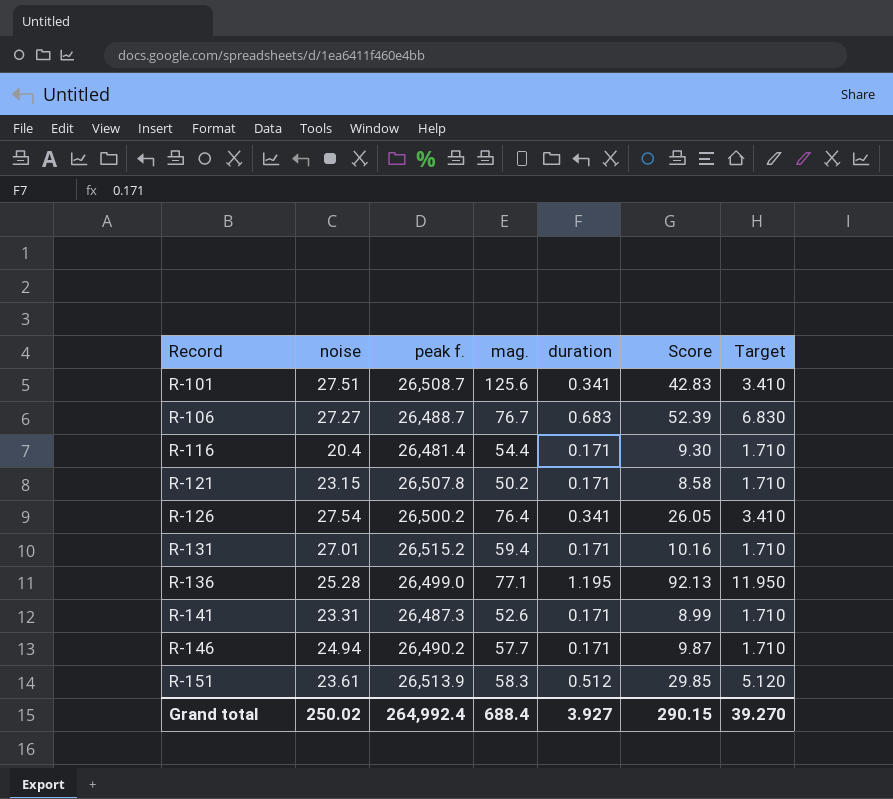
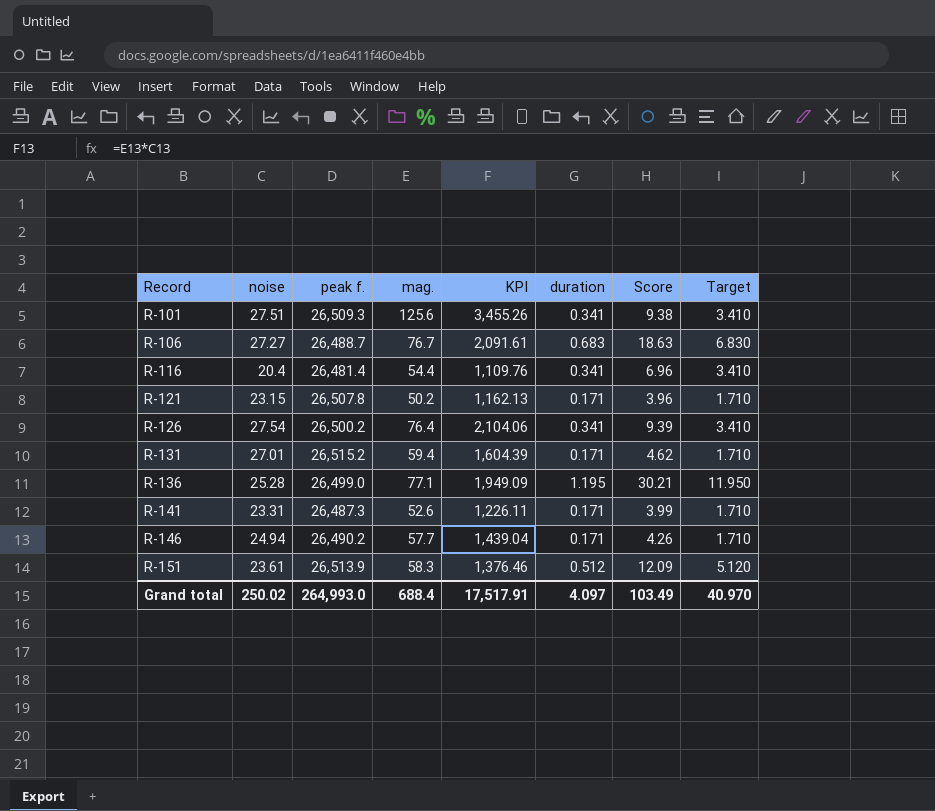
column KPI | formula: none -> [noise] * [mag.]
column Score | formula: [mag.] * [duration] -> [noise] * [duration]
R-101 | peak f.: 26,508.7 -> 26,509.3
R-116 | duration: 0.171 -> 0.341
R-116 | Target: 1.710 -> 3.410
Grand total | peak f.: 264,992.4 -> 264,993.0
Grand total | duration: 3.927 -> 4.097
Grand total | Score: 290.15 -> 103.49
Grand total | Target: 39.270 -> 40.970

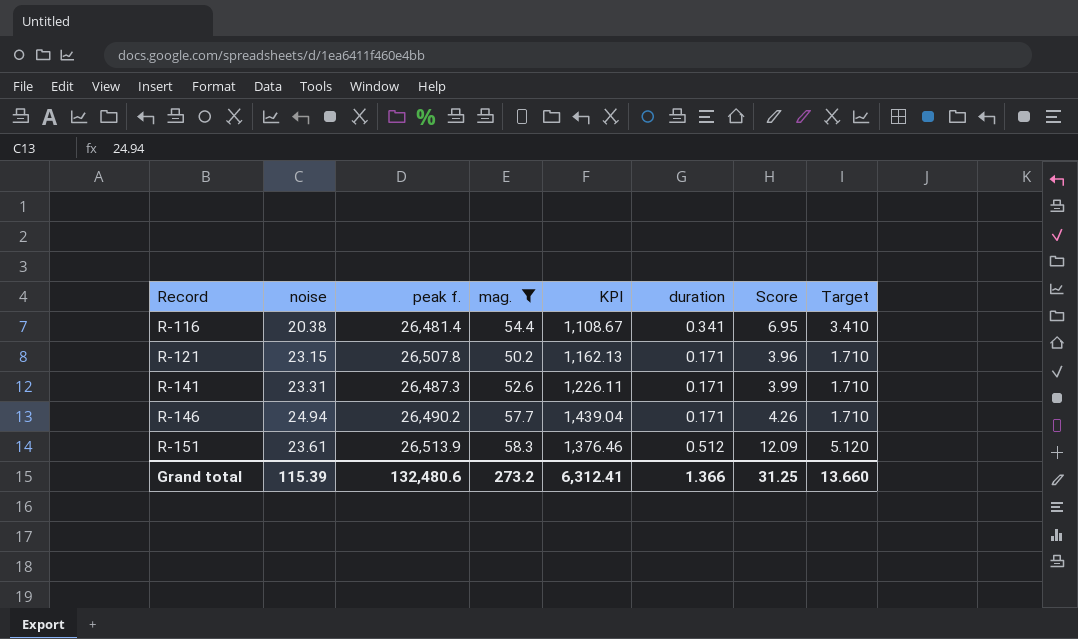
filter: none -> mag. <= 58.3
R-116 | noise: 20.4 -> 20.38
R-116 | KPI: 1,109.76 -> 1,108.67
R-116 | Score: 6.96 -> 6.95
Grand total | noise: 250.02 -> 115.39
Grand total | peak f.: 264,993.0 -> 132,480.6
Grand total | mag.: 688.4 -> 273.2
Grand total | KPI: 17,517.91 -> 6,312.41
Grand total | duration: 4.097 -> 1.366
Grand total | Score: 103.49 -> 31.25
Grand total | Target: 40.970 -> 13.660

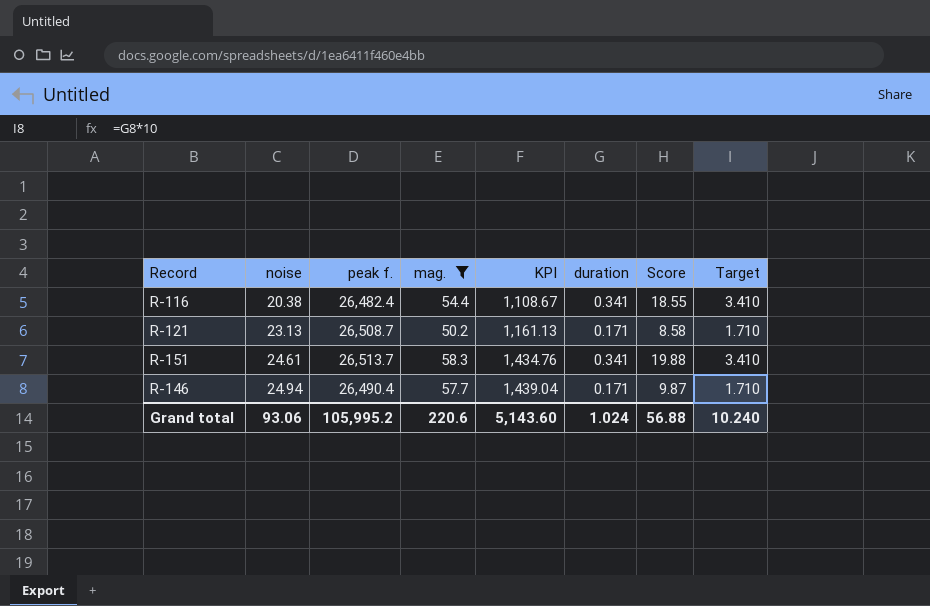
row order: Record ascending -> noise ascending
column Score | formula: [noise] * [duration] -> [mag.] * [duration]
row R-141: 23.31 | 26,487.3 | 52.6 | 1,226.11 | 0.171 | 3.99 | 1.710 -> none
R-116 | peak f.: 26,481.4 -> 26,482.4
R-121 | noise: 23.15 -> 23.13
R-121 | peak f.: 26,507.8 -> 26,508.7
R-121 | KPI: 1,162.13 -> 1,161.13
R-151 | noise: 23.61 -> 24.61
R-151 | peak f.: 26,513.9 -> 26,513.7
R-151 | KPI: 1,376.46 -> 1,434.76
R-151 | duration: 0.512 -> 0.341
R-151 | Target: 5.120 -> 3.410
R-146 | peak f.: 26,490.2 -> 26,490.4
Grand total | noise: 115.39 -> 93.06
Grand total | peak f.: 132,480.6 -> 105,995.2
Grand total | mag.: 273.2 -> 220.6
Grand total | KPI: 6,312.41 -> 5,143.60
Grand total | duration: 1.366 -> 1.024
Grand total | Score: 31.25 -> 56.88
Grand total | Target: 13.660 -> 10.240

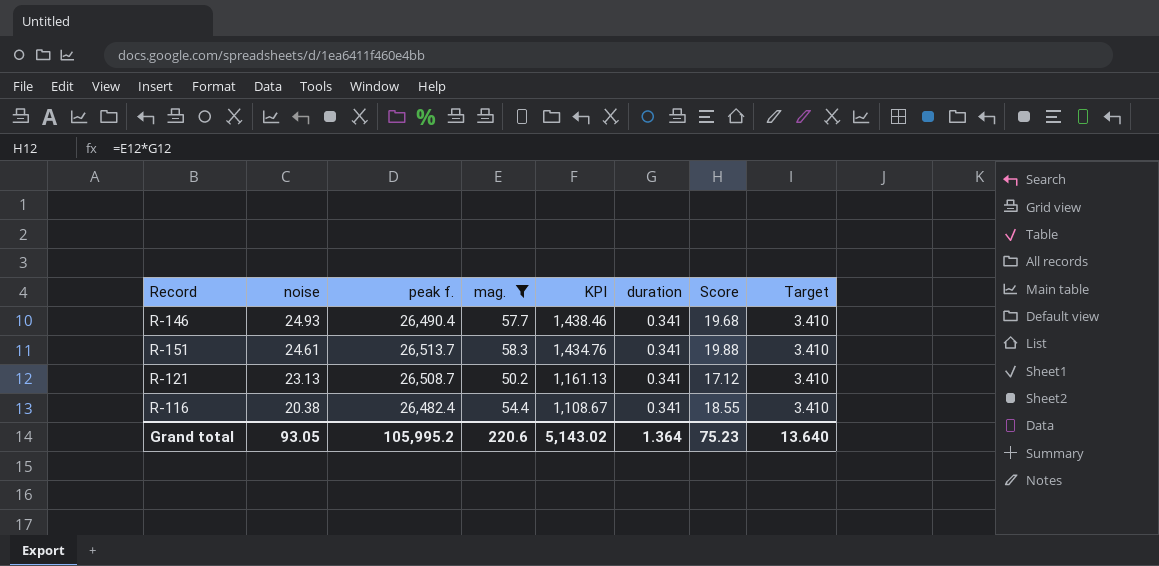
row order: noise ascending -> noise descending
R-146 | noise: 24.94 -> 24.93
R-146 | KPI: 1,439.04 -> 1,438.46
R-146 | duration: 0.171 -> 0.341
R-146 | Score: 9.87 -> 19.68
R-146 | Target: 1.710 -> 3.410
R-121 | duration: 0.171 -> 0.341
R-121 | Score: 8.58 -> 17.12
R-121 | Target: 1.710 -> 3.410
Grand total | noise: 93.06 -> 93.05
Grand total | KPI: 5,143.60 -> 5,143.02
Grand total | duration: 1.024 -> 1.364
Grand total | Score: 56.88 -> 75.23
Grand total | Target: 10.240 -> 13.640

